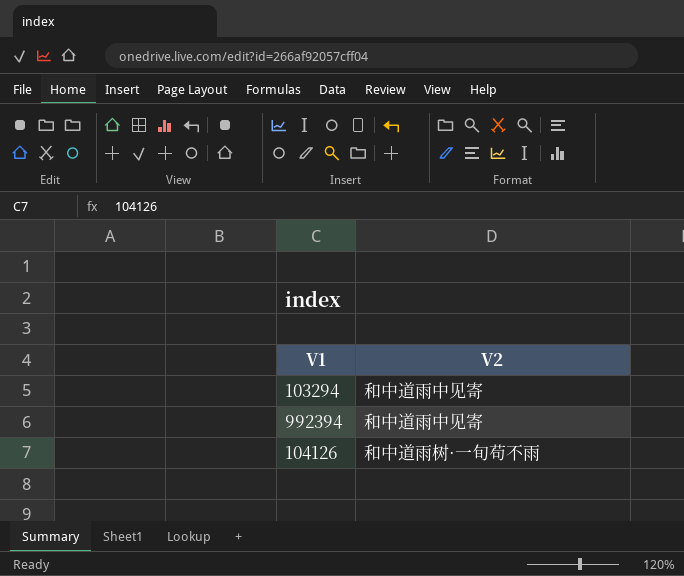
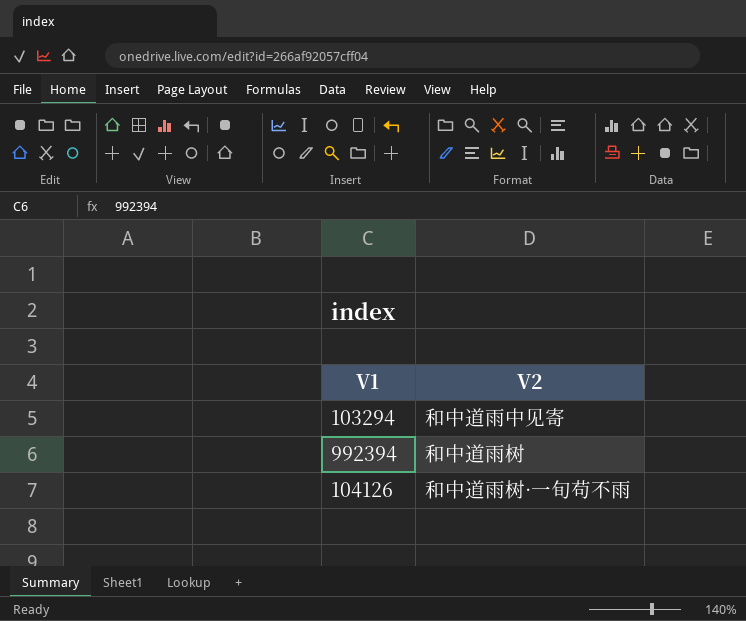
992394 | V2: 和中道雨中见寄 -> 和中道雨树

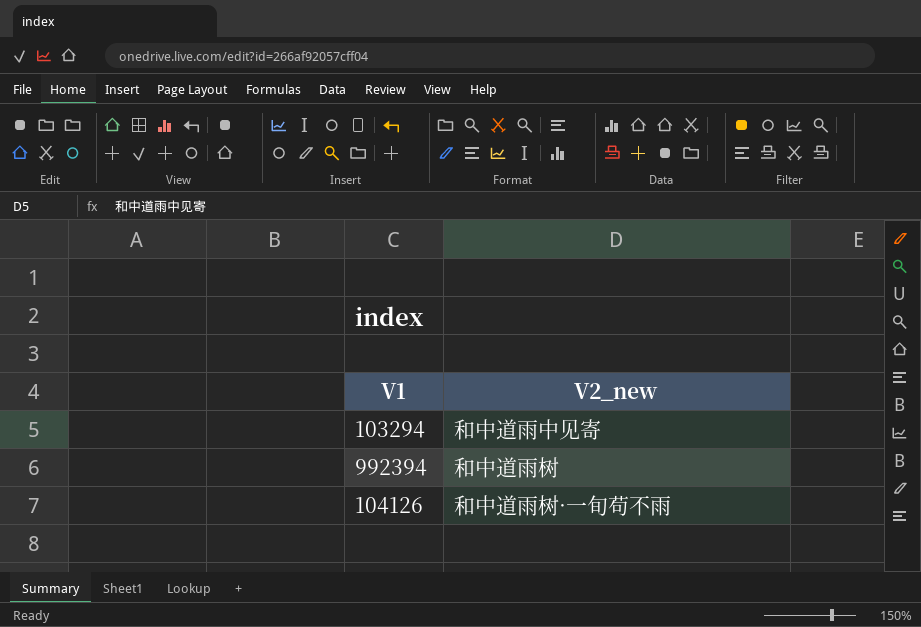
column name: V2 -> V2_new

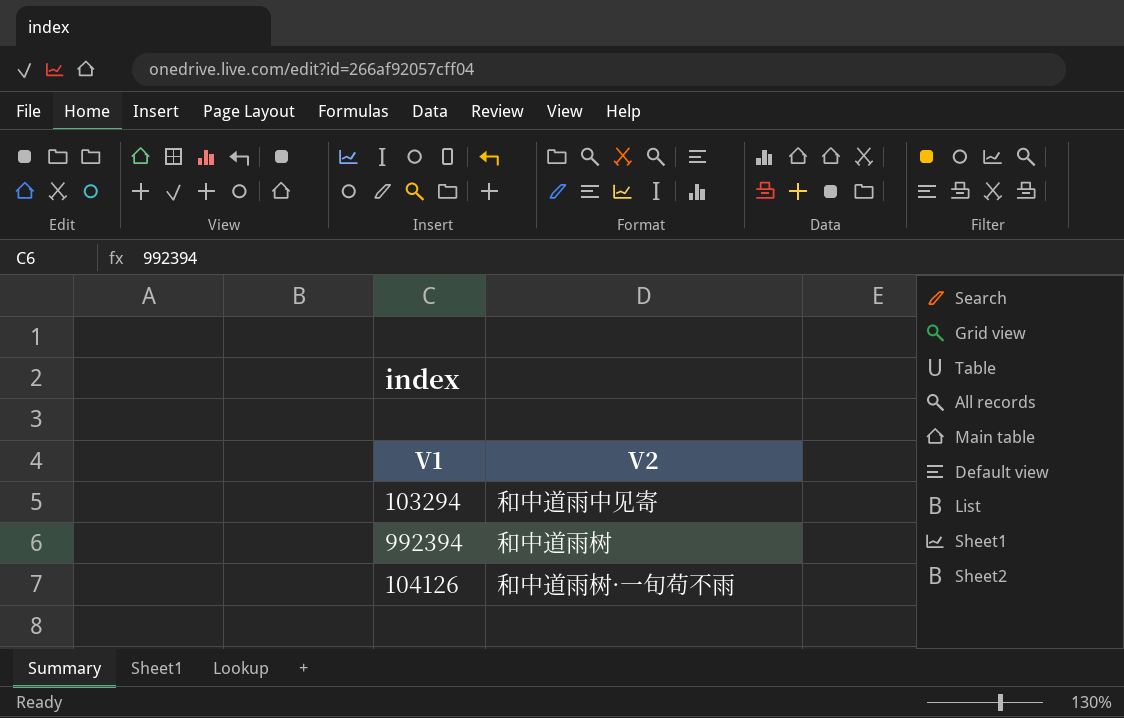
column name: V2_new -> V2

